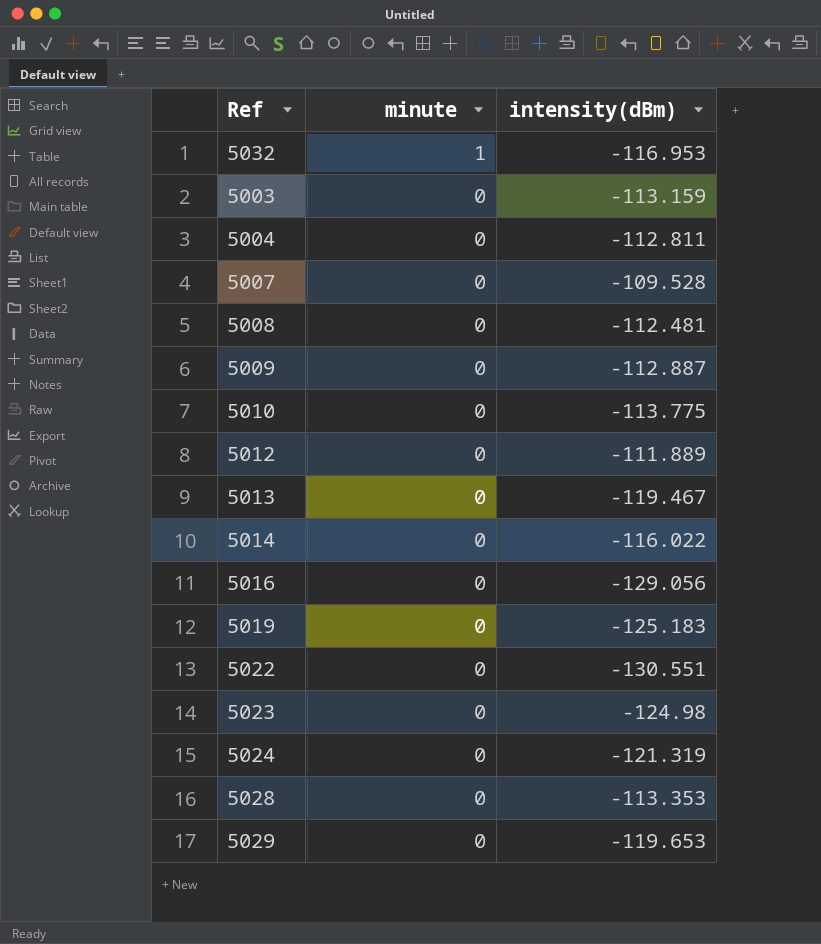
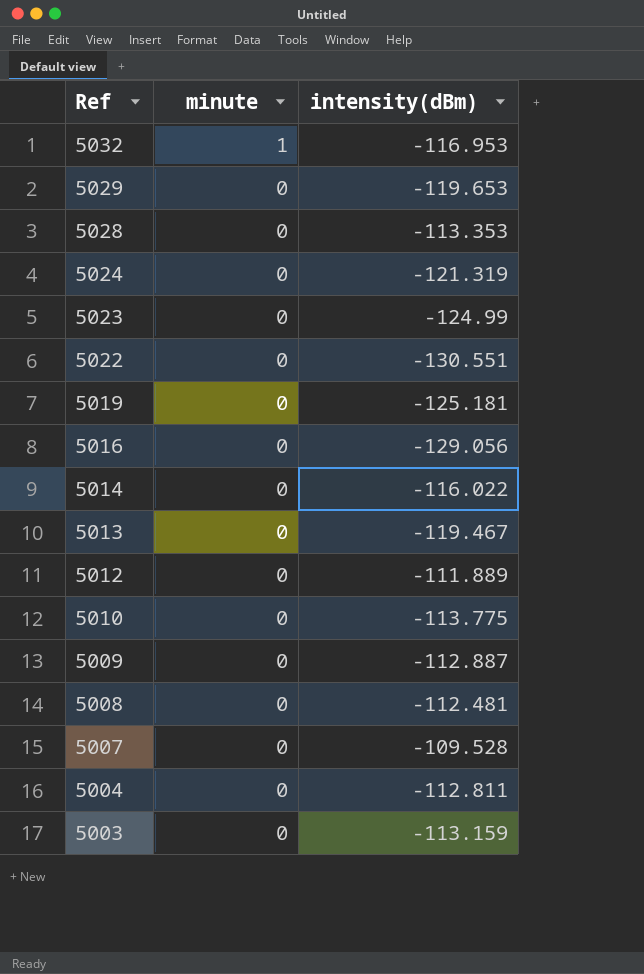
row order: minute descending -> Ref descending
5023 | intensity(dBm): -124.98 -> -124.99
5019 | intensity(dBm): -125.183 -> -125.181

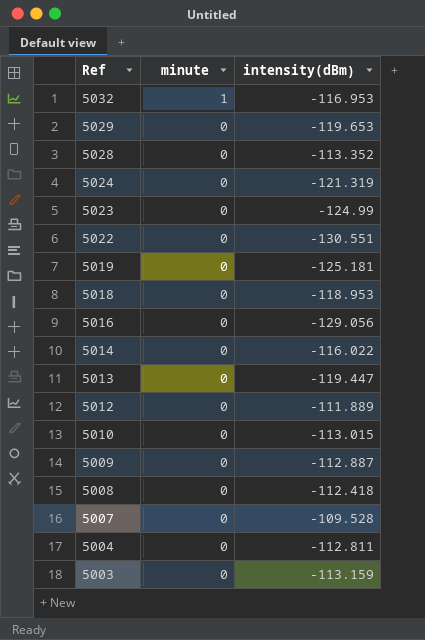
5028 | intensity(dBm): -113.353 -> -113.352
row 5018: none -> 0 | -118.953
5013 | intensity(dBm): -119.467 -> -119.447
5010 | intensity(dBm): -113.775 -> -113.015
5008 | intensity(dBm): -112.481 -> -112.418

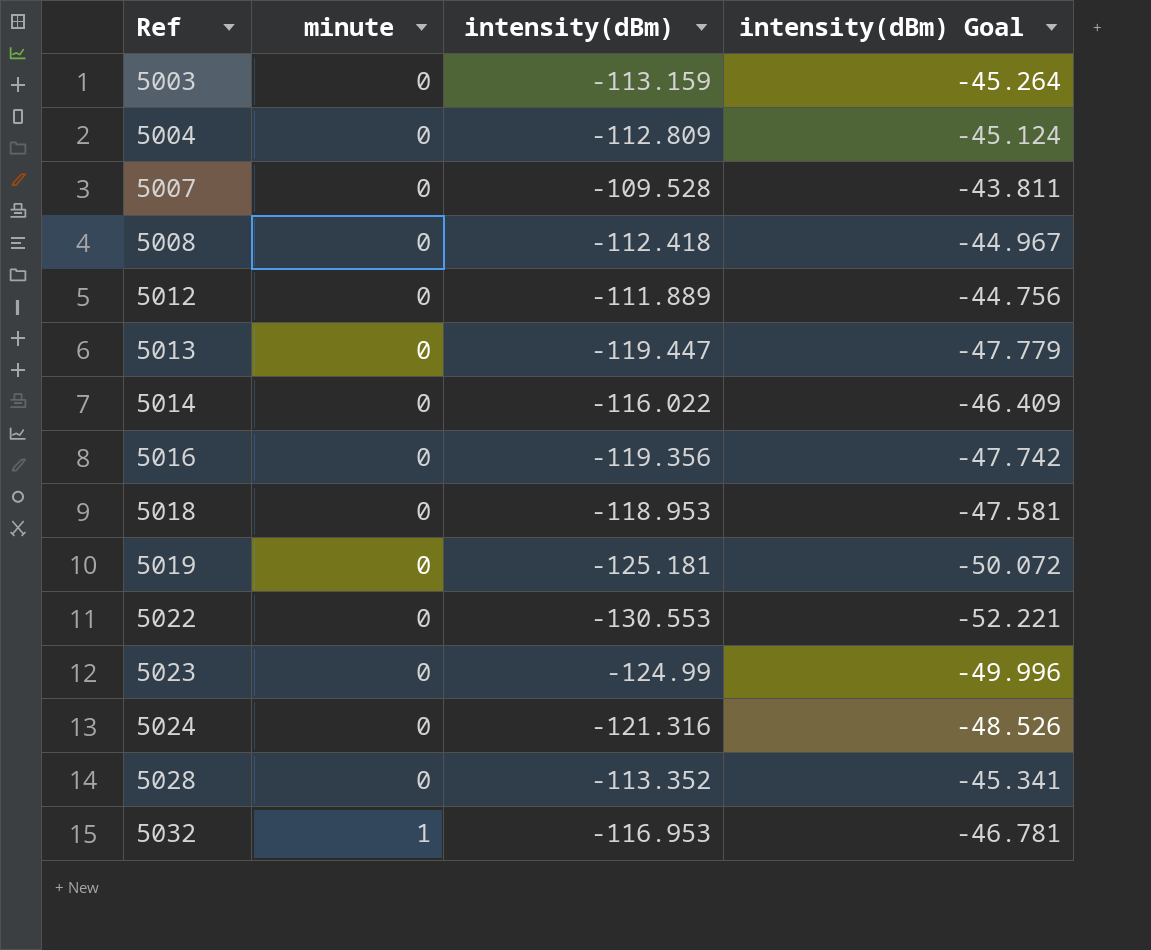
row order: Ref descending -> Ref ascending
column intensity(dBm) Goal | formula: none -> [intensity(dBm)] * 0.4
row 5029: 0 | -119.653 -> none
row 5010: 0 | -113.015 -> none
row 5009: 0 | -112.887 -> none
5004 | intensity(dBm): -112.811 -> -112.809
5016 | intensity(dBm): -129.056 -> -119.356
5022 | intensity(dBm): -130.551 -> -130.553
5024 | intensity(dBm): -121.319 -> -121.316

